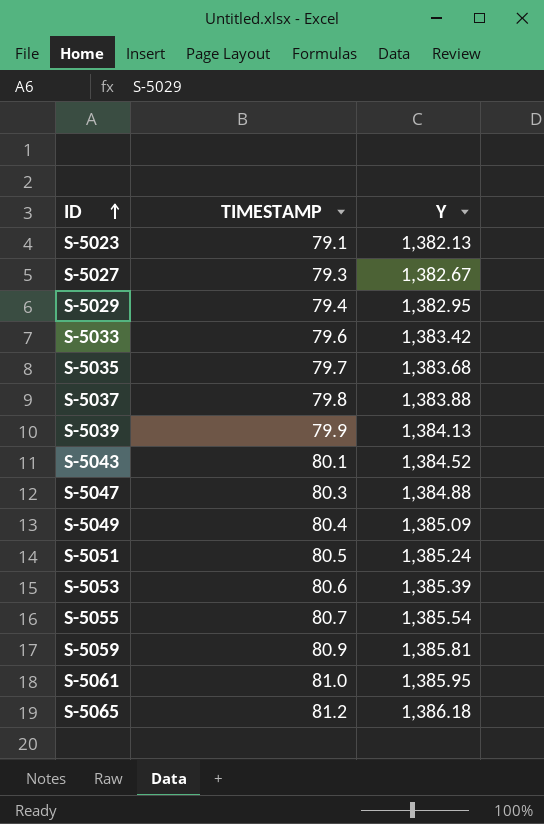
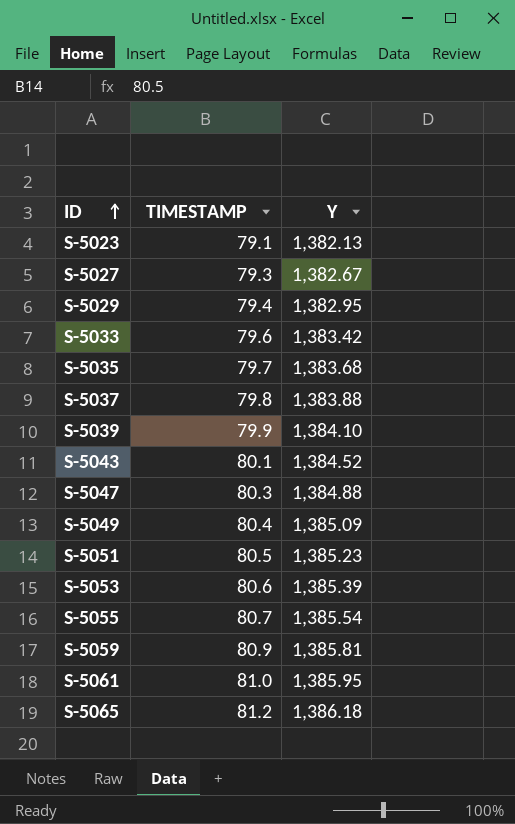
S-5039 | Y: 1,384.13 -> 1,384.10
S-5051 | Y: 1,385.24 -> 1,385.23

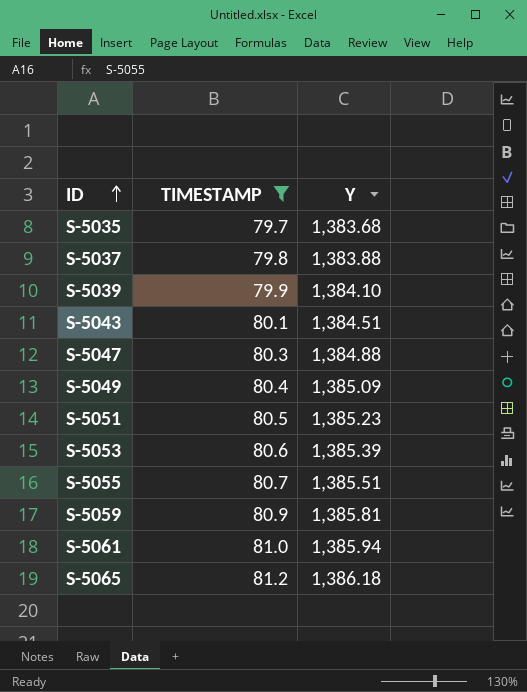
filter: none -> TIMESTAMP >= 79.7
S-5043 | Y: 1,384.52 -> 1,384.51
S-5055 | Y: 1,385.54 -> 1,385.51
S-5061 | Y: 1,385.95 -> 1,385.94

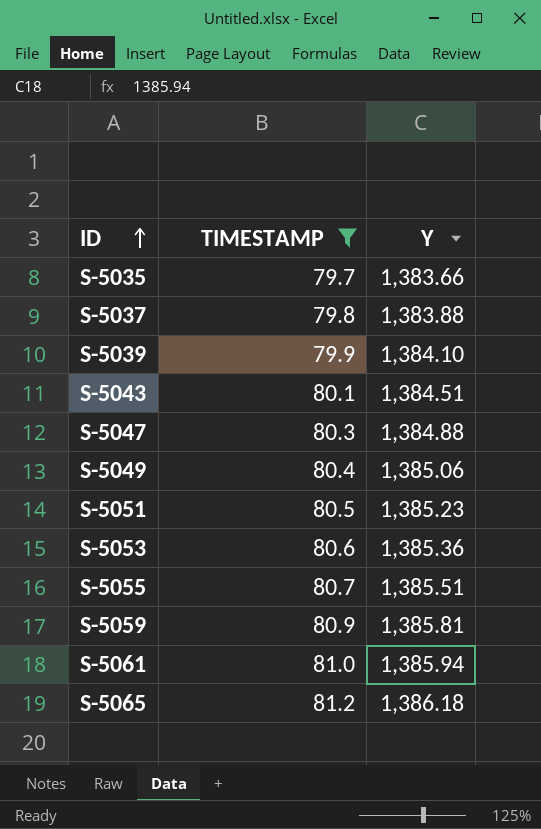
S-5035 | Y: 1,383.68 -> 1,383.66
S-5049 | Y: 1,385.09 -> 1,385.06
S-5053 | Y: 1,385.39 -> 1,385.36

